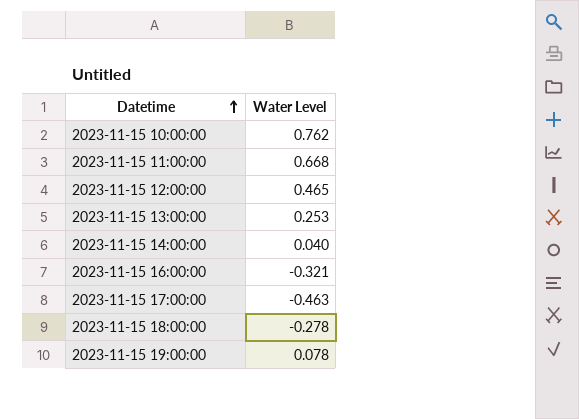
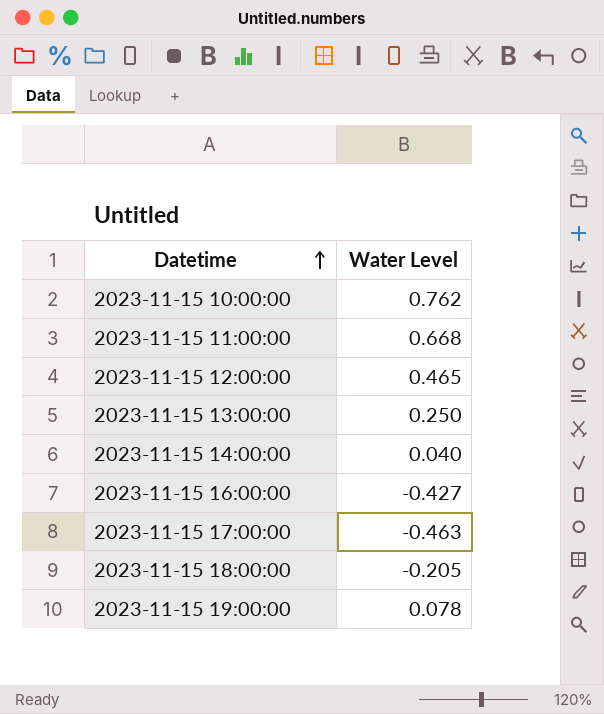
2023-11-15 13:00:00 | Water Level: 0.253 -> 0.250
2023-11-15 16:00:00 | Water Level: -0.321 -> -0.427
2023-11-15 18:00:00 | Water Level: -0.278 -> -0.205

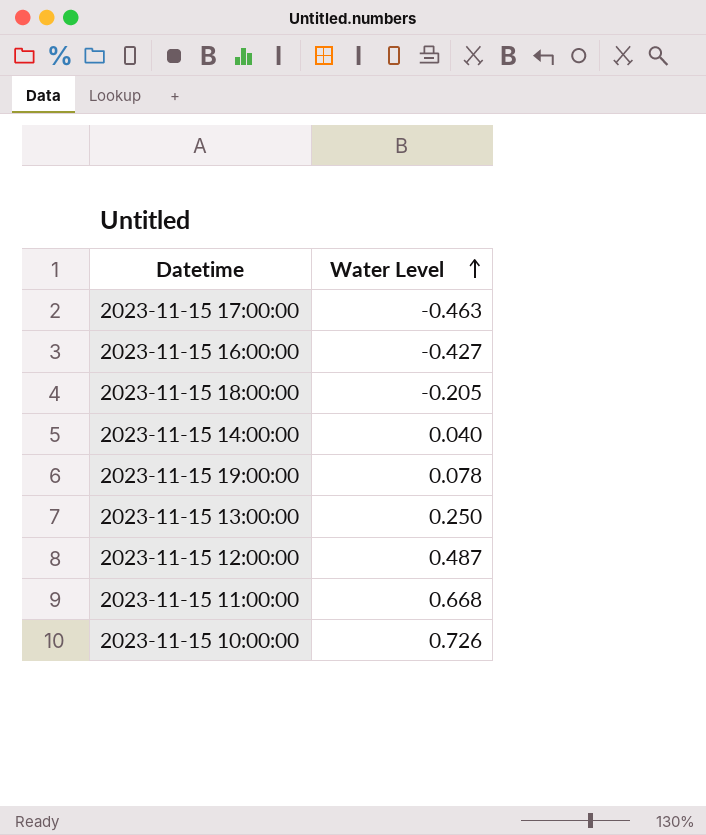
row order: Datetime ascending -> Water Level ascending
2023-11-15 12:00:00 | Water Level: 0.465 -> 0.487
2023-11-15 10:00:00 | Water Level: 0.762 -> 0.726

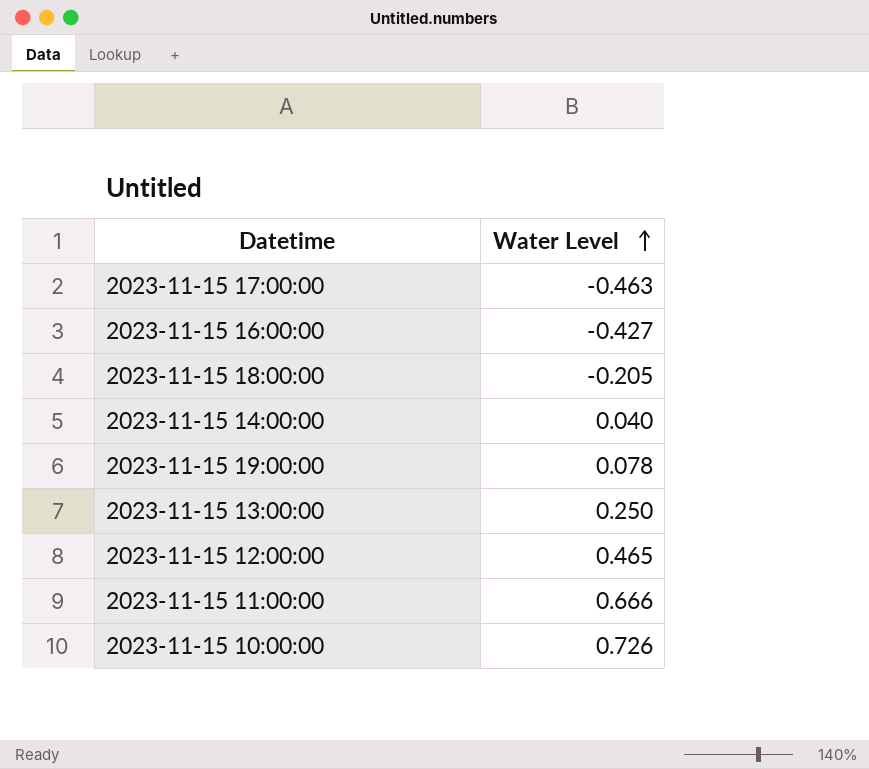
2023-11-15 12:00:00 | Water Level: 0.487 -> 0.465
2023-11-15 11:00:00 | Water Level: 0.668 -> 0.666

